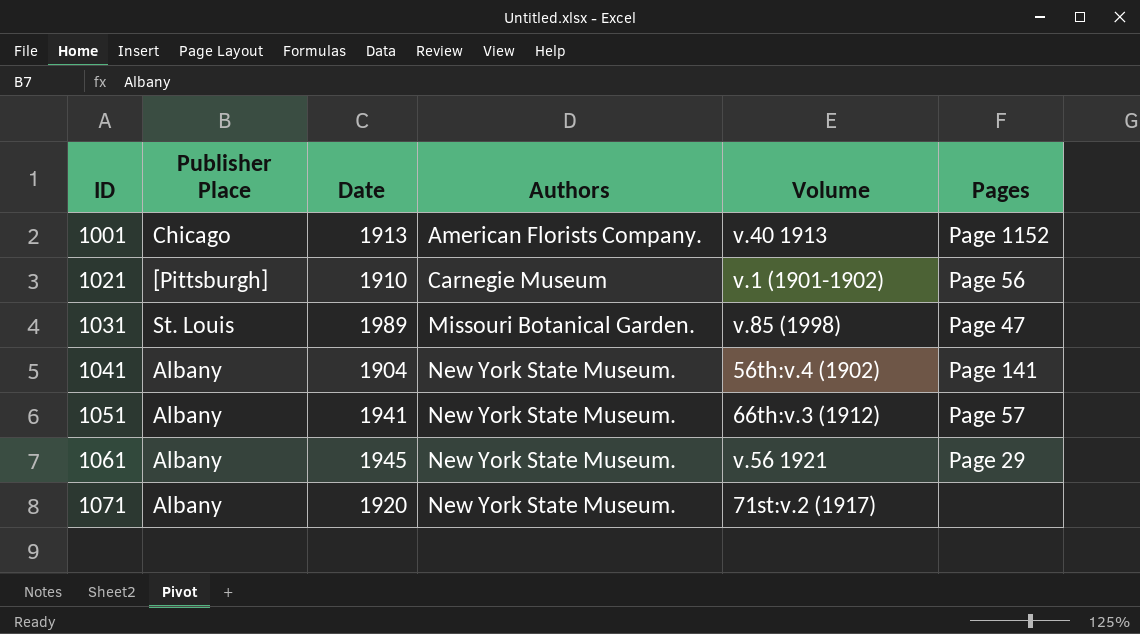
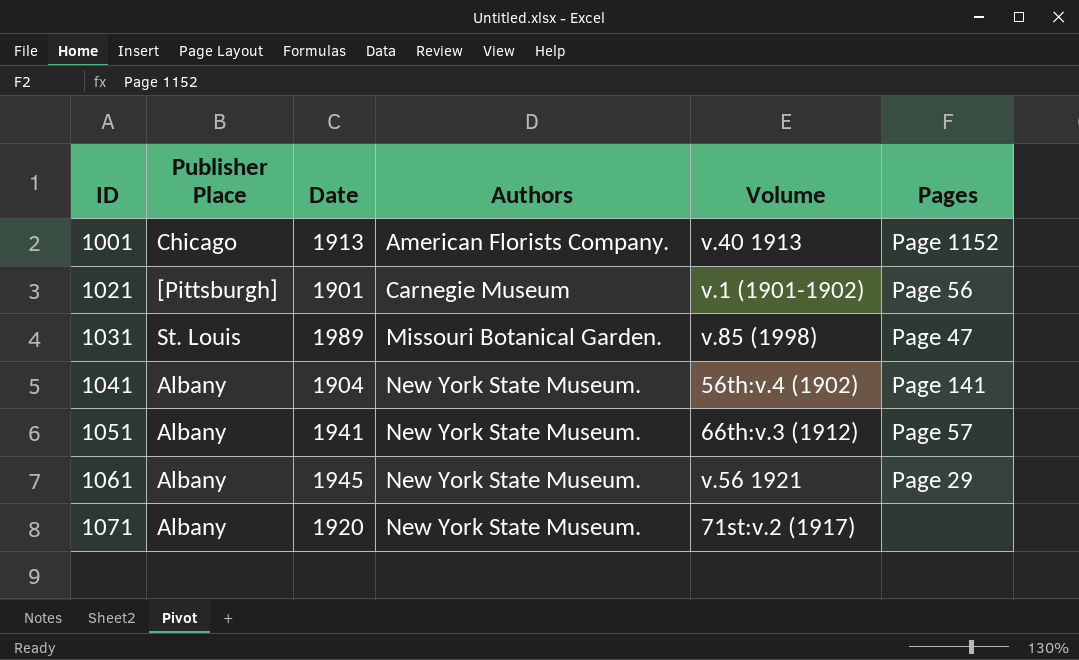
1021 | Date: 1910 -> 1901

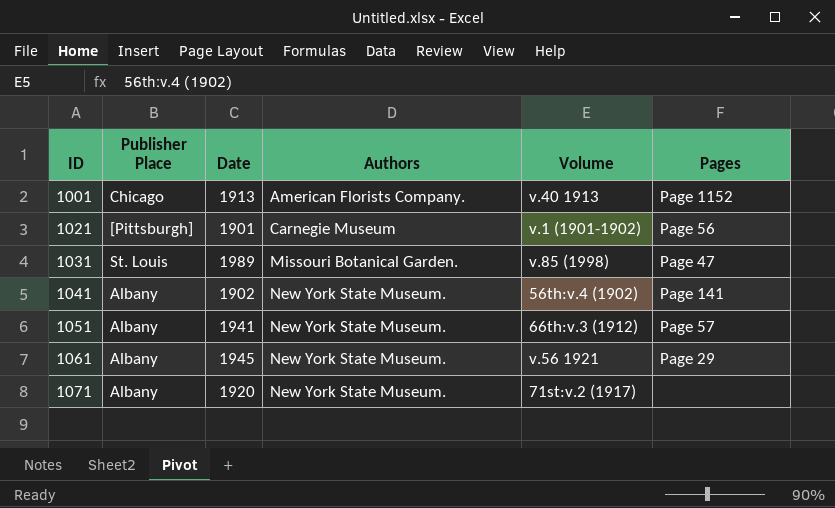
1041 | Date: 1904 -> 1902

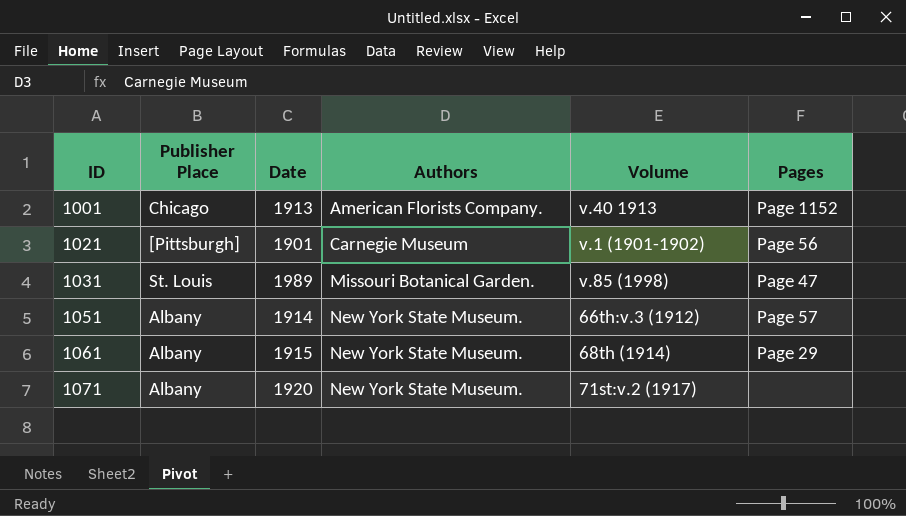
row 1041: Albany | 1902 | New York State Museum. | 56th:v.4 (1902) | Page 141 -> none
1051 | Date: 1941 -> 1914
1061 | Date: 1945 -> 1915
1061 | Volume: v.56 1921 -> 68th (1914)

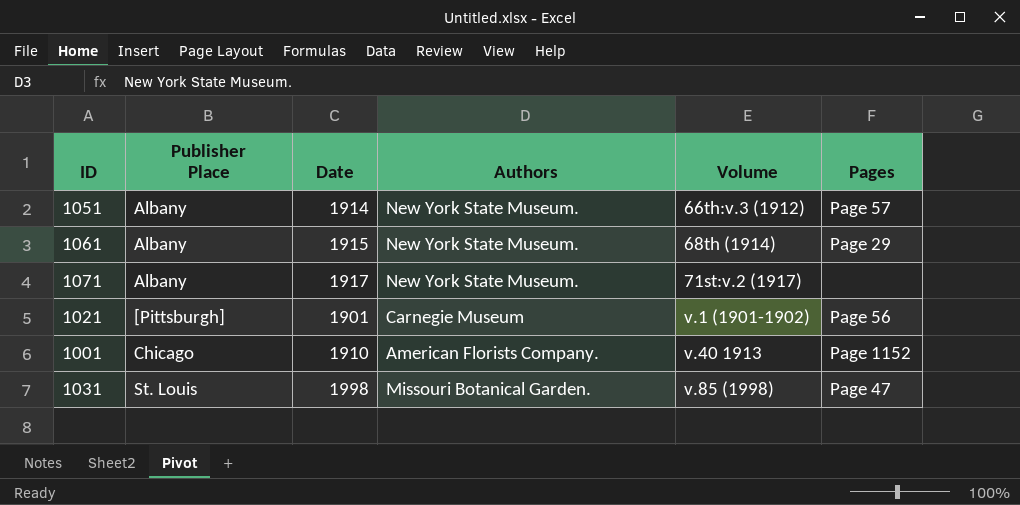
row order: ID ascending -> Volume ascending
1071 | Date: 1920 -> 1917
1001 | Date: 1913 -> 1910
1031 | Date: 1989 -> 1998

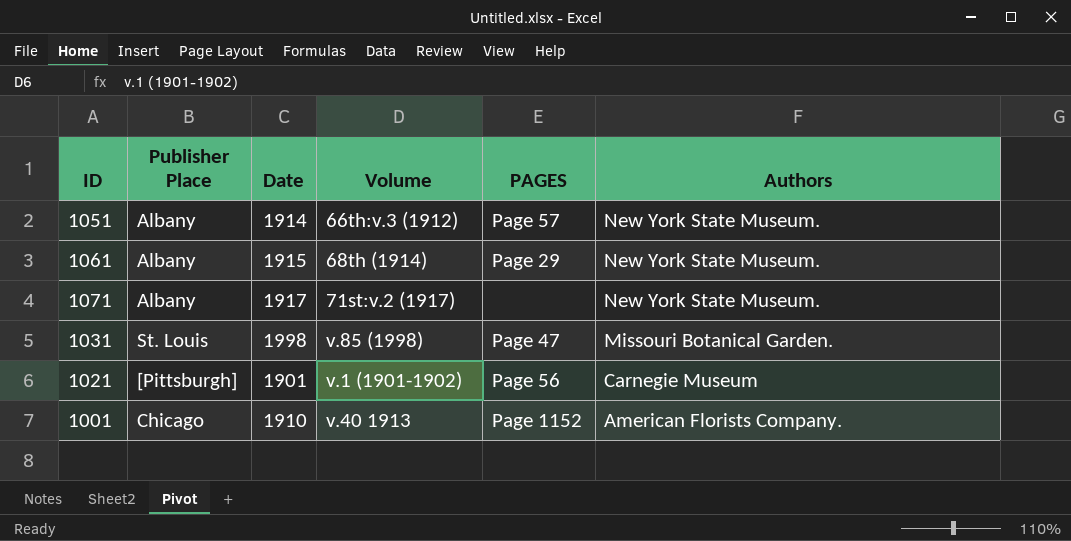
row order: Volume ascending -> Authors descending
column name: Pages -> PAGES
column Authors | position: 4 -> 6

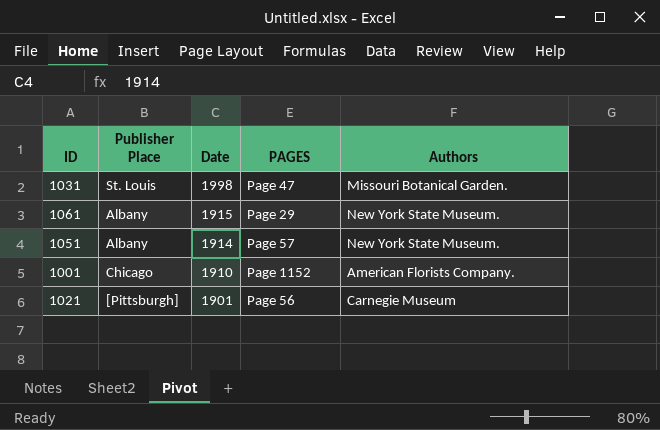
row order: Authors descending -> Date descending
column Volume | position: 4 -> none
row 1071: Albany | 1917 | 71st:v.2 (1917) | none | New York State Museum. -> none

